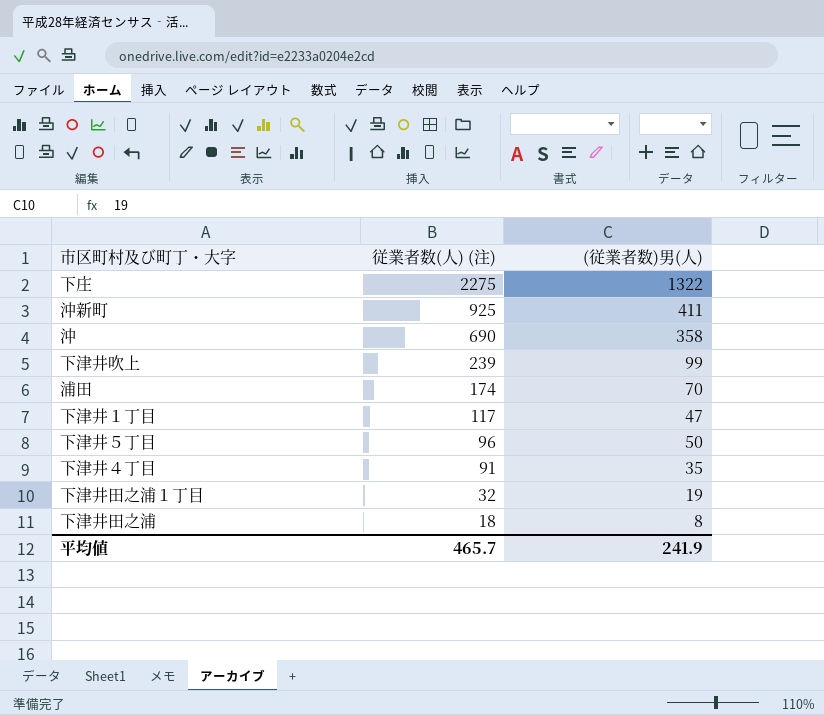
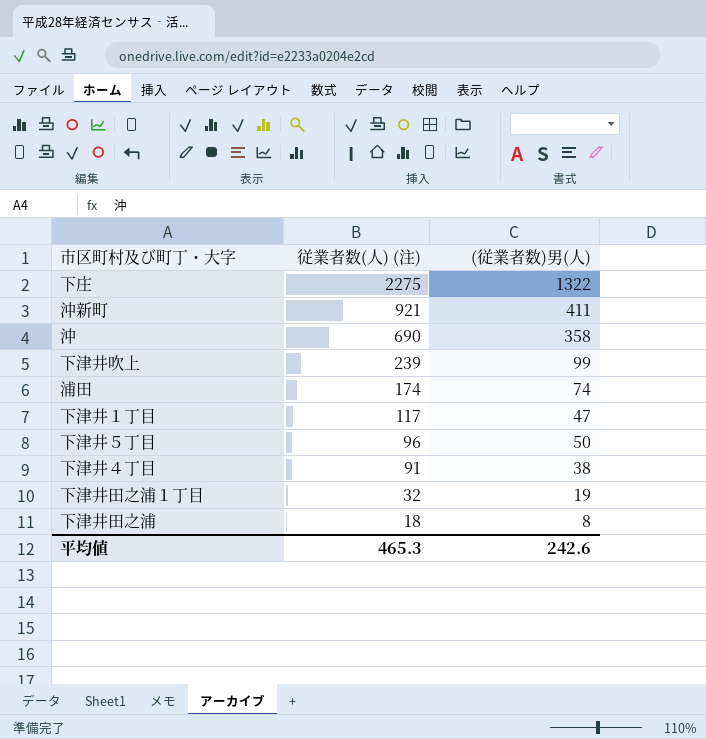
沖新町 | 従業者数(人) (注): 925 -> 921
浦田 | (従業者数)男(人): 70 -> 74
下津井４丁目 | (従業者数)男(人): 35 -> 38
平均値 | 従業者数(人) (注): 465.7 -> 465.3
平均値 | (従業者数)男(人): 241.9 -> 242.6

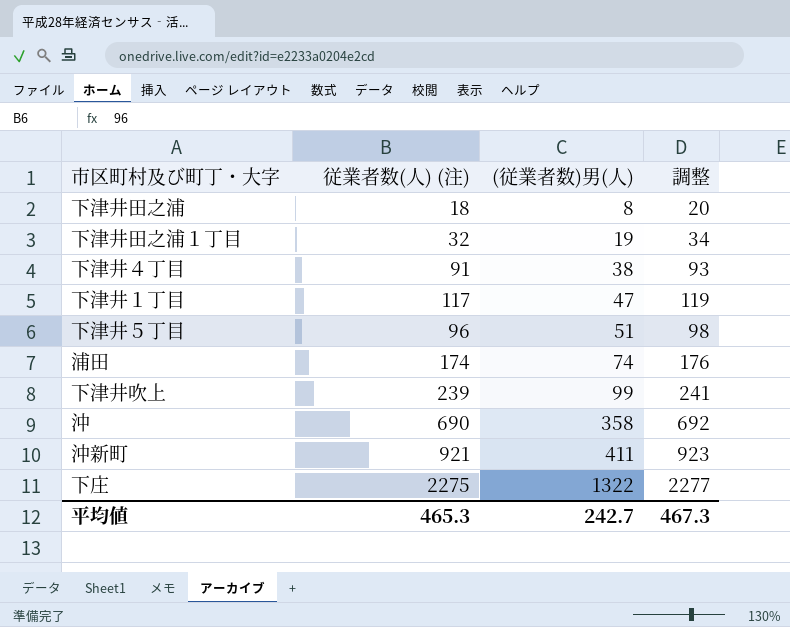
row order: 従業者数(人) (注) descending -> (従業者数)男(人) ascending
column 調整 | formula: none -> [従業者数(人) (注)] + 2
下津井５丁目 | (従業者数)男(人): 50 -> 51
平均値 | (従業者数)男(人): 242.6 -> 242.7

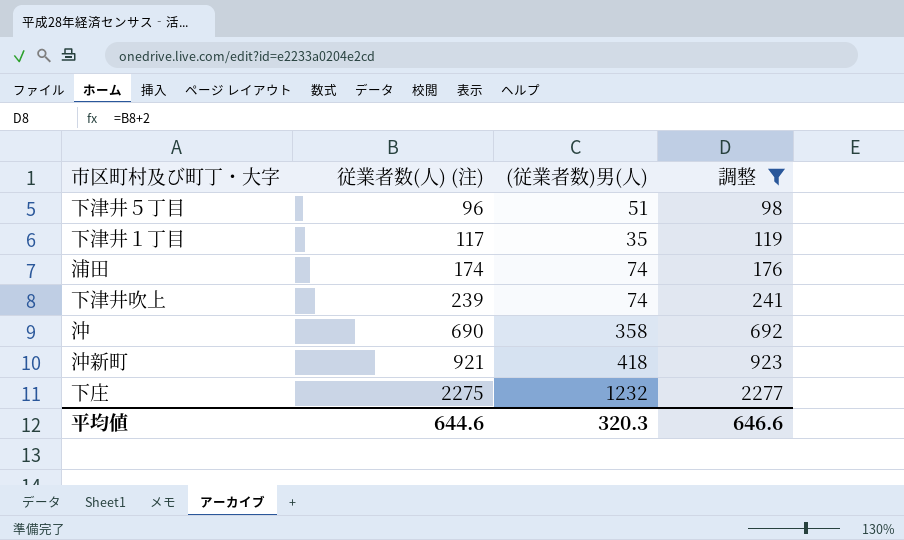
filter: none -> 調整 >= 98
row order: (従業者数)男(人) ascending -> 従業者数(人) (注) ascending
下津井１丁目 | (従業者数)男(人): 47 -> 35
下津井吹上 | (従業者数)男(人): 99 -> 74
沖新町 | (従業者数)男(人): 411 -> 418
下庄 | (従業者数)男(人): 1322 -> 1232
平均値 | 従業者数(人) (注): 465.3 -> 644.6
平均値 | (従業者数)男(人): 242.7 -> 320.3
平均値 | 調整: 467.3 -> 646.6

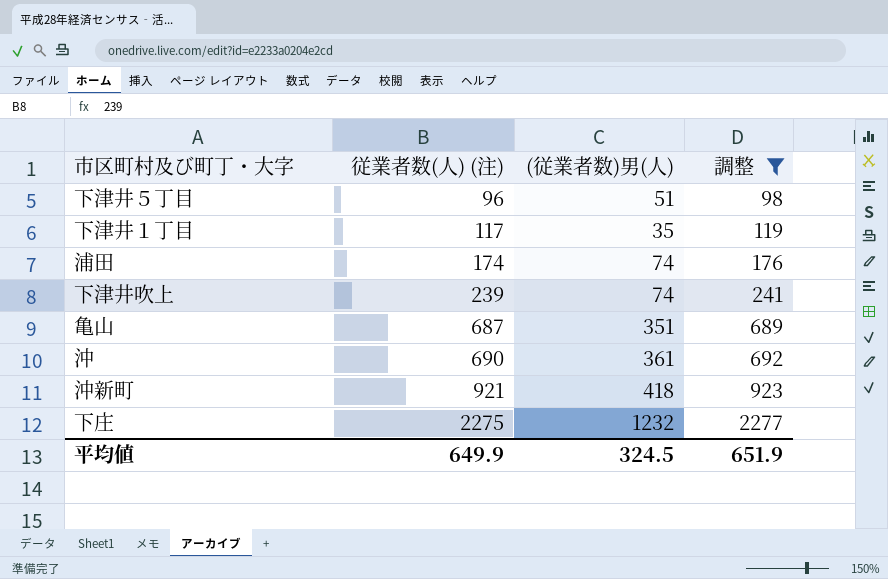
row 亀山: none -> 687 | 351 | 689
沖 | (従業者数)男(人): 358 -> 361
平均値 | 従業者数(人) (注): 644.6 -> 649.9
平均値 | (従業者数)男(人): 320.3 -> 324.5
平均値 | 調整: 646.6 -> 651.9

